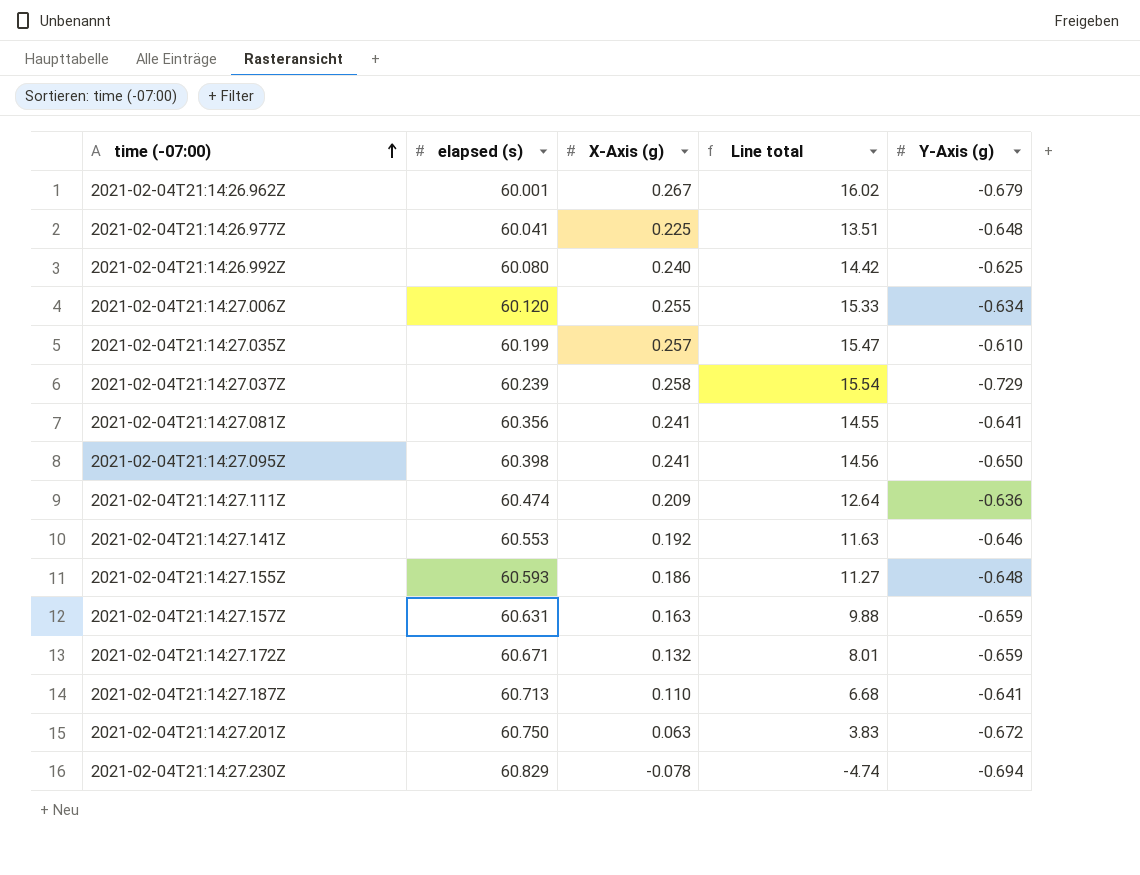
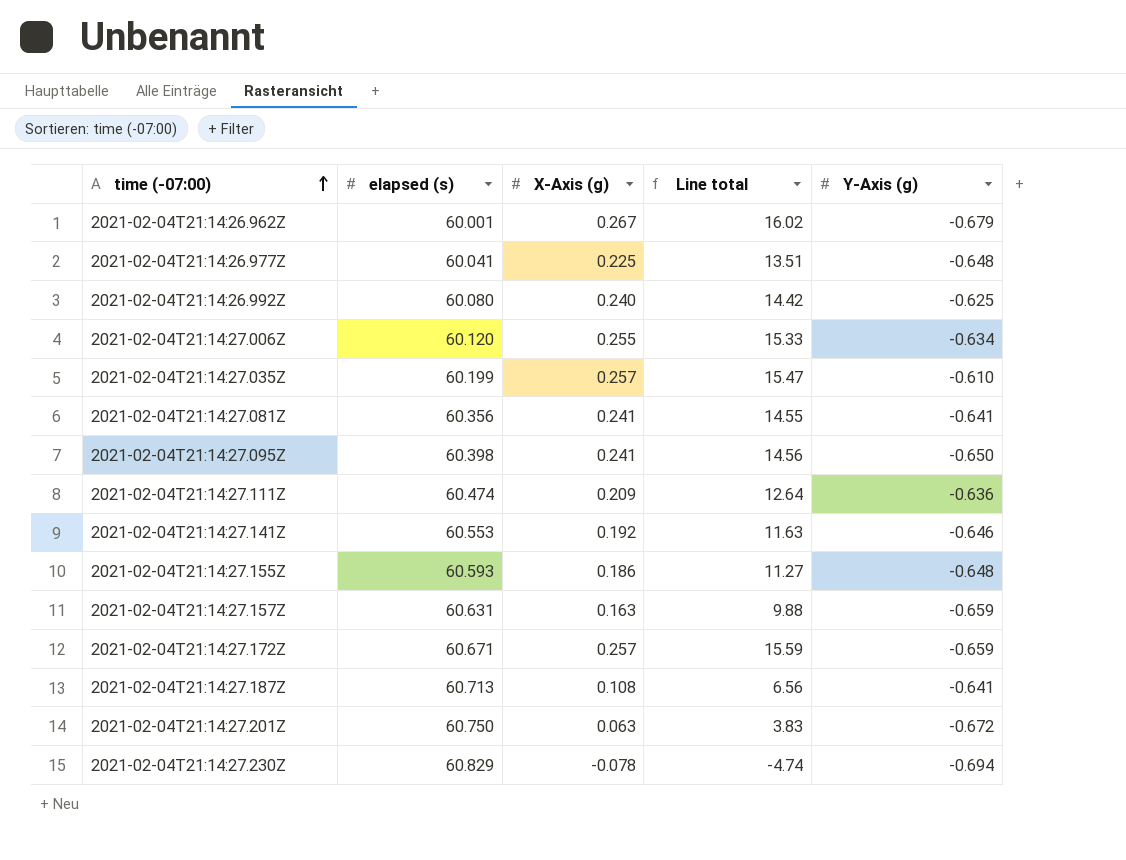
row 2021-02-04T21:14:27.037Z: 60.239 | 0.258 | 15.54 | -0.729 -> none
2021-02-04T21:14:27.172Z | X-Axis (g): 0.132 -> 0.257
2021-02-04T21:14:27.172Z | Line total: 8.01 -> 15.59
2021-02-04T21:14:27.187Z | X-Axis (g): 0.110 -> 0.108
2021-02-04T21:14:27.187Z | Line total: 6.68 -> 6.56

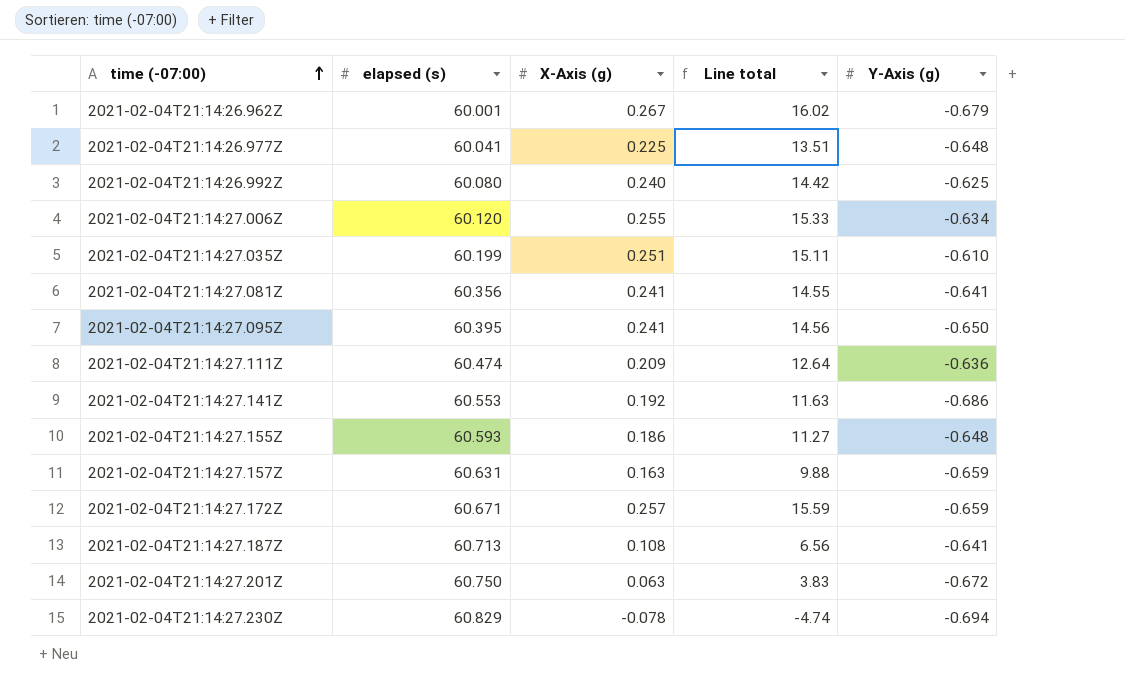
2021-02-04T21:14:27.035Z | X-Axis (g): 0.257 -> 0.251
2021-02-04T21:14:27.035Z | Line total: 15.47 -> 15.11
2021-02-04T21:14:27.095Z | elapsed (s): 60.398 -> 60.395
2021-02-04T21:14:27.141Z | Y-Axis (g): -0.646 -> -0.686

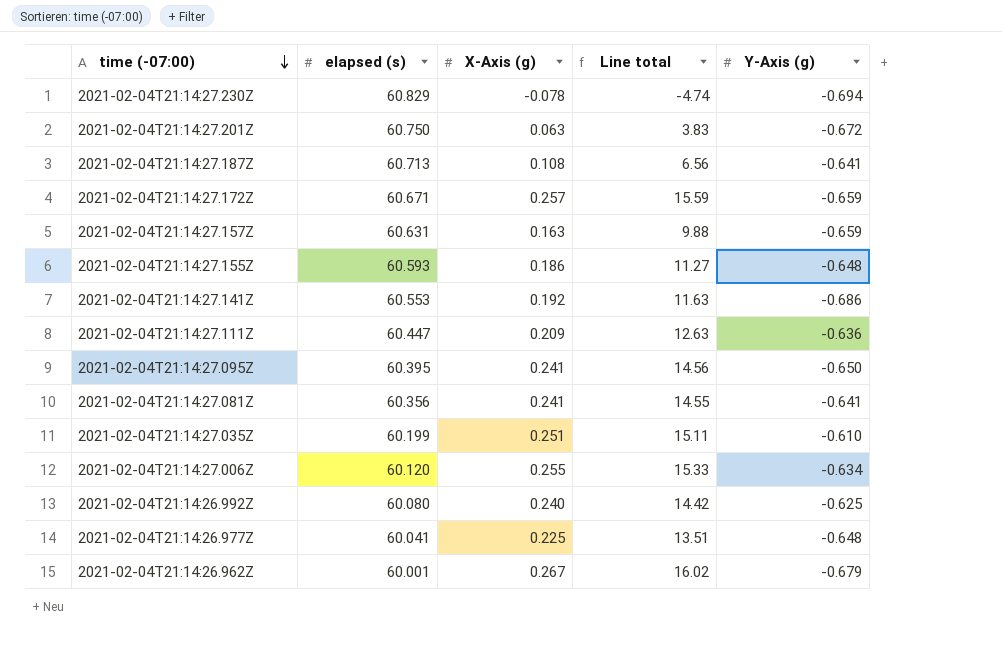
row order: time (-07:00) ascending -> time (-07:00) descending
2021-02-04T21:14:27.111Z | elapsed (s): 60.474 -> 60.447
2021-02-04T21:14:27.111Z | Line total: 12.64 -> 12.63

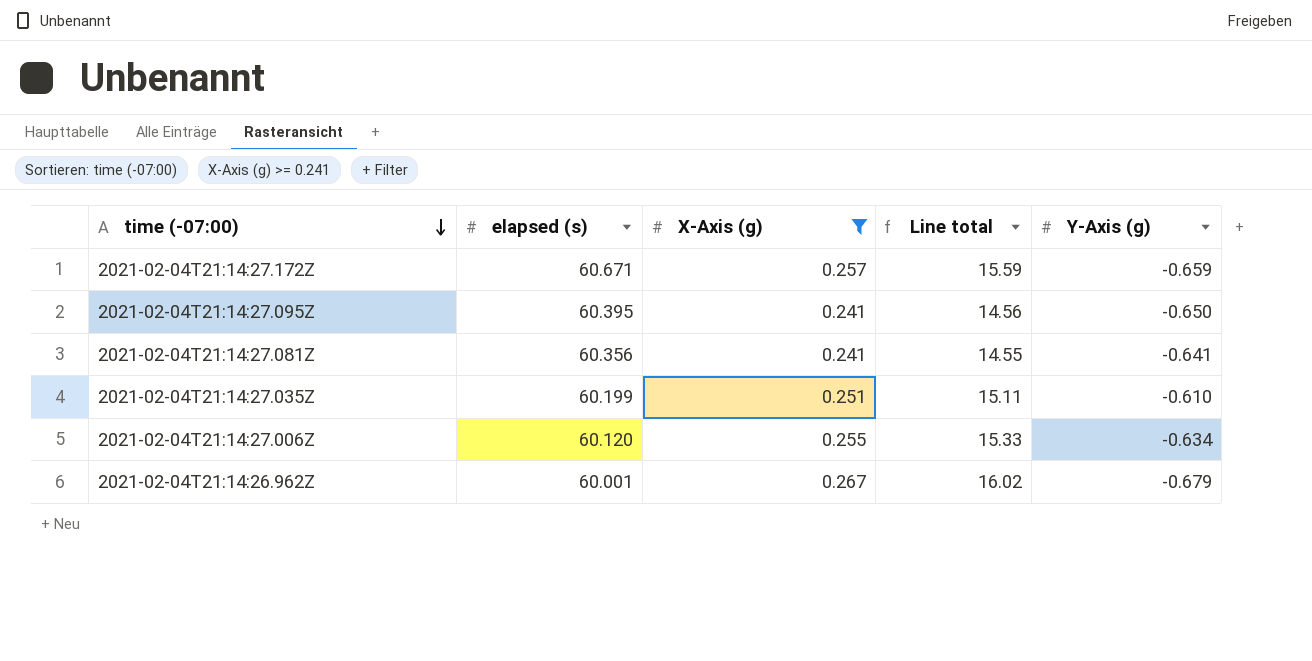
filter: none -> X-Axis (g) >= 0.241

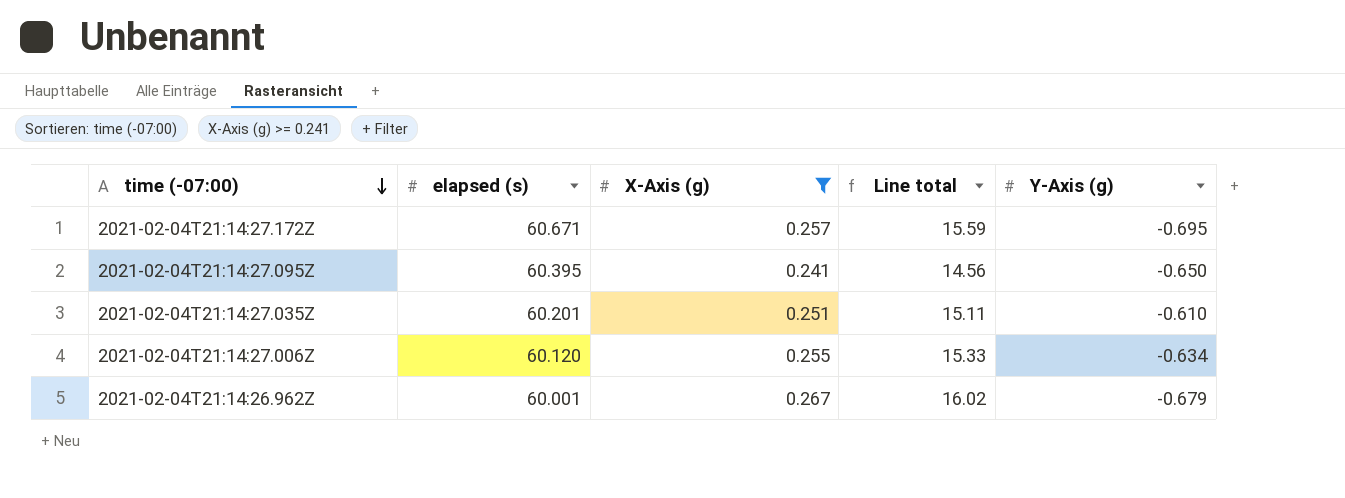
row 2021-02-04T21:14:27.081Z: 60.356 | 0.241 | 14.55 | -0.641 -> none
2021-02-04T21:14:27.172Z | Y-Axis (g): -0.659 -> -0.695
2021-02-04T21:14:27.035Z | elapsed (s): 60.199 -> 60.201

